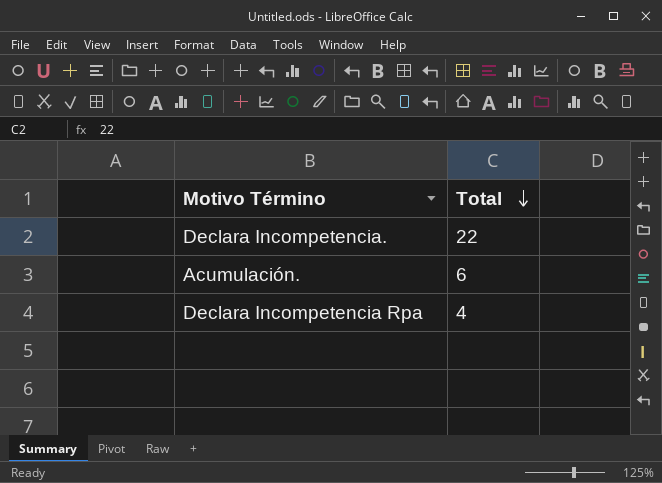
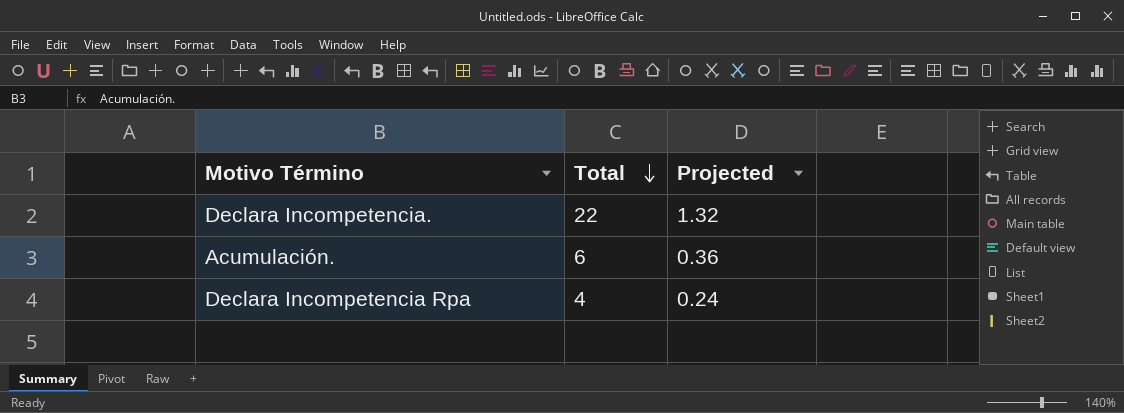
column Projected | formula: none -> [Total] * 0.06

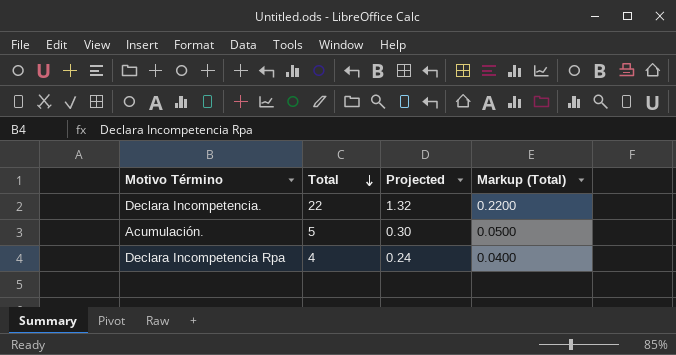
column Markup (Total) | formula: none -> [Total] * 0.01
Acumulación. | Total: 6 -> 5
Acumulación. | Projected: 0.36 -> 0.30

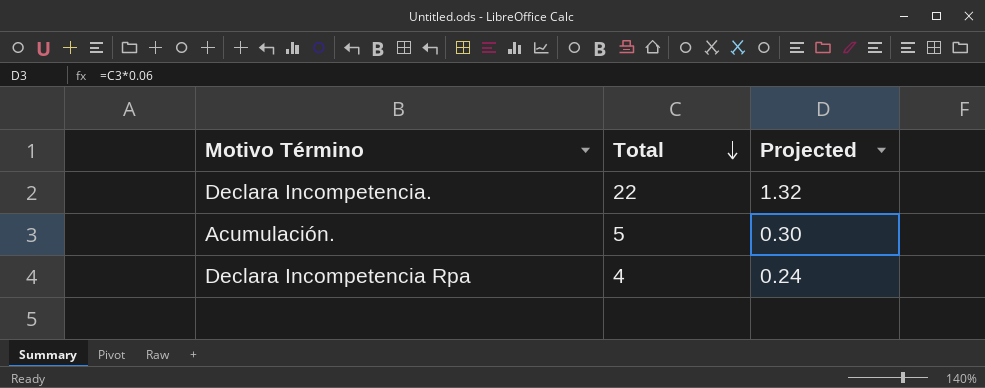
column Markup (Total) | formula: [Total] * 0.01 -> none

